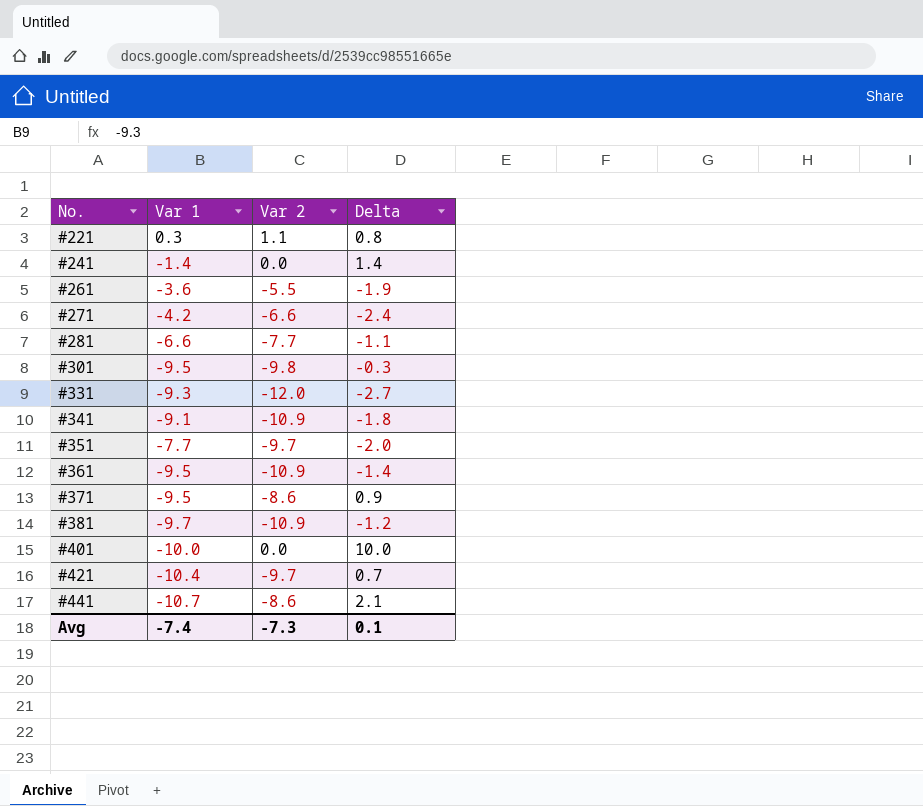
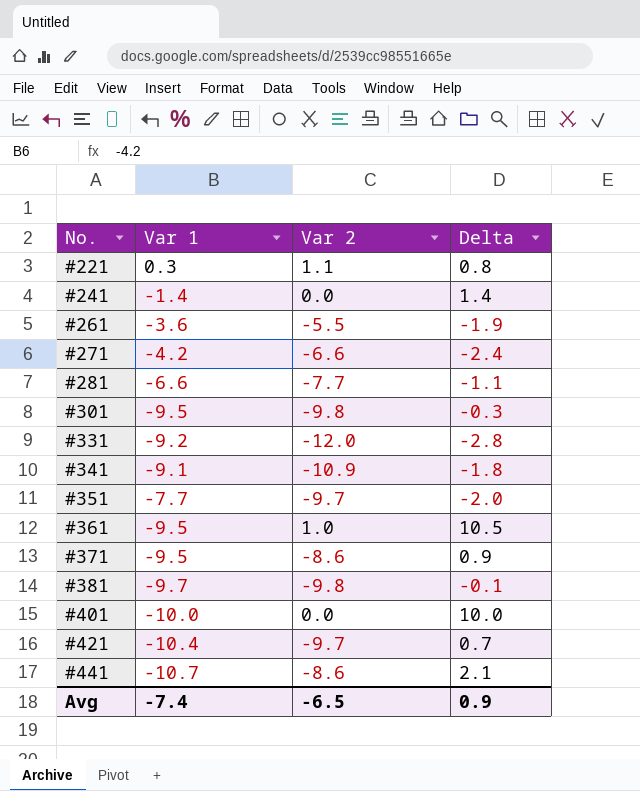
#331 | Var 1: -9.3 -> -9.2
#331 | Delta: -2.7 -> -2.8
#361 | Var 2: -10.9 -> 1.0
#361 | Delta: -1.4 -> 10.5
#381 | Var 2: -10.9 -> -9.8
#381 | Delta: -1.2 -> -0.1
Avg | Var 2: -7.3 -> -6.5
Avg | Delta: 0.1 -> 0.9

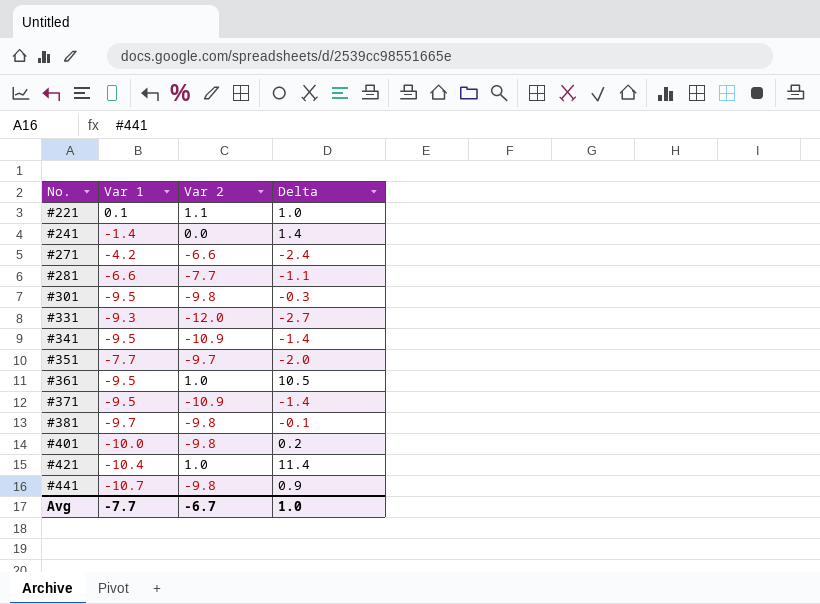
row #261: -3.6 | -5.5 | -1.9 -> none
#221 | Var 1: 0.3 -> 0.1
#221 | Delta: 0.8 -> 1.0
#331 | Var 1: -9.2 -> -9.3
#331 | Delta: -2.8 -> -2.7
#341 | Var 1: -9.1 -> -9.5
#341 | Delta: -1.8 -> -1.4
#371 | Var 2: -8.6 -> -10.9
#371 | Delta: 0.9 -> -1.4
#401 | Var 2: 0.0 -> -9.8
#401 | Delta: 10.0 -> 0.2
#421 | Var 2: -9.7 -> 1.0
#421 | Delta: 0.7 -> 11.4
#441 | Var 2: -8.6 -> -9.8
#441 | Delta: 2.1 -> 0.9
Avg | Var 1: -7.4 -> -7.7
Avg | Var 2: -6.5 -> -6.7
Avg | Delta: 0.9 -> 1.0

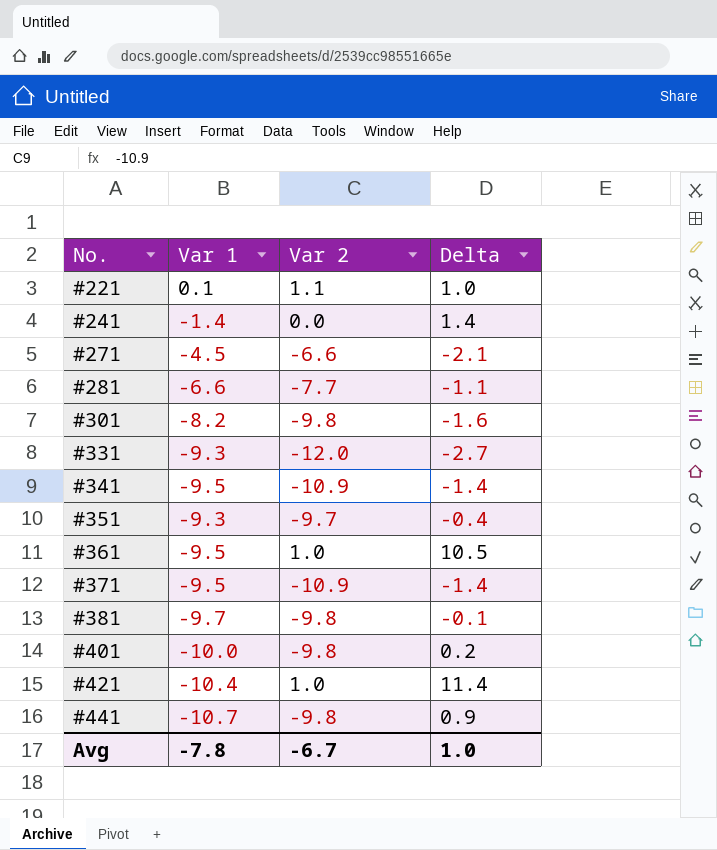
#271 | Var 1: -4.2 -> -4.5
#271 | Delta: -2.4 -> -2.1
#301 | Var 1: -9.5 -> -8.2
#301 | Delta: -0.3 -> -1.6
#351 | Var 1: -7.7 -> -9.3
#351 | Delta: -2.0 -> -0.4
Avg | Var 1: -7.7 -> -7.8

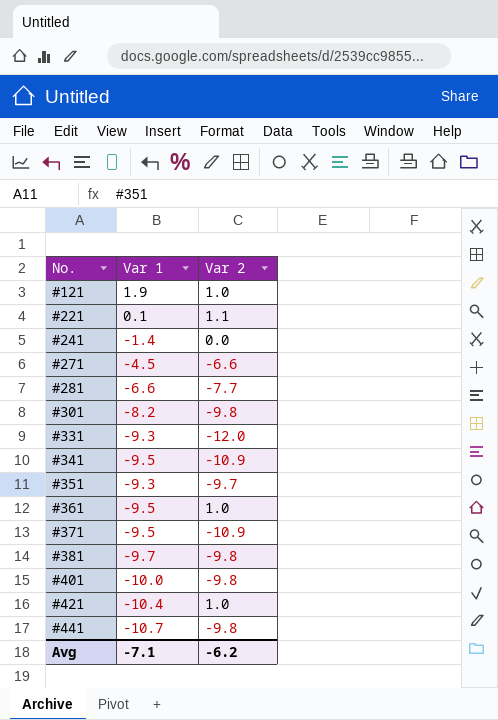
column Delta | formula: [Var 2] - [Var 1] -> none
row #121: none -> 1.9 | 1.0
Avg | Var 1: -7.8 -> -7.1
Avg | Var 2: -6.7 -> -6.2

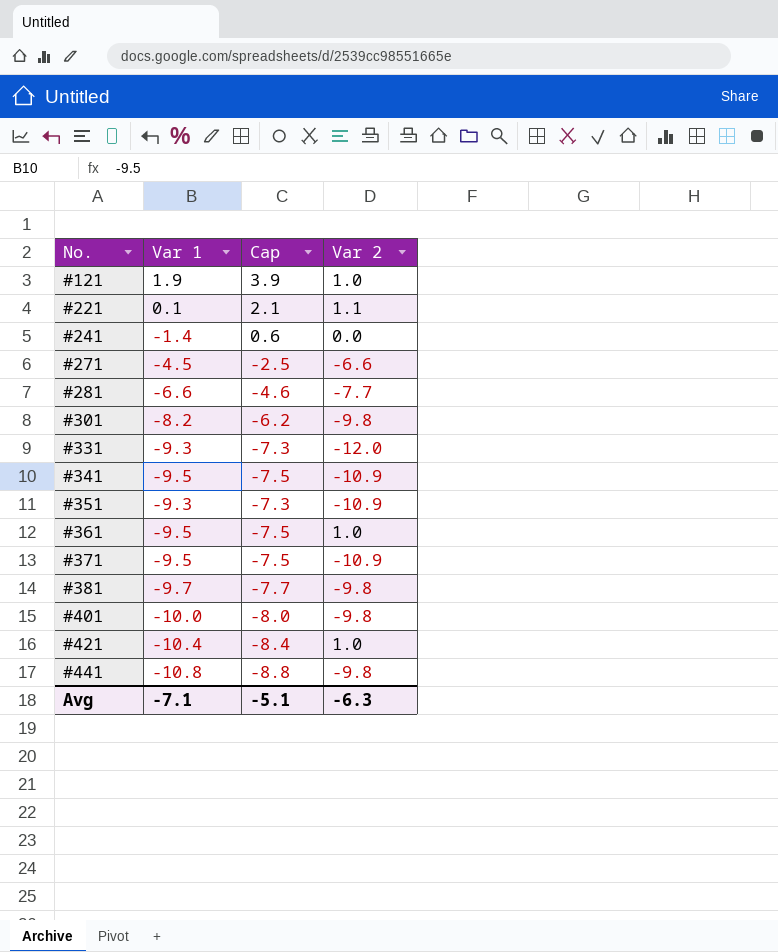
column Cap | formula: none -> [Var 1] + 2
#351 | Var 2: -9.7 -> -10.9
#441 | Var 1: -10.7 -> -10.8
Avg | Var 2: -6.2 -> -6.3

